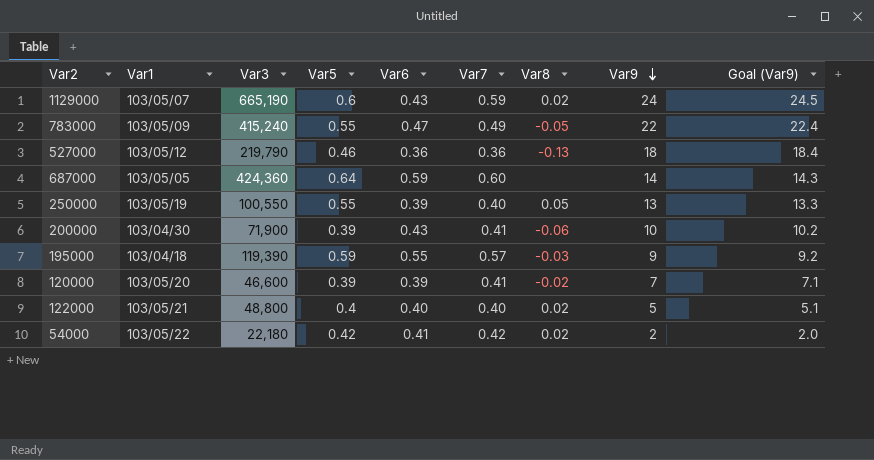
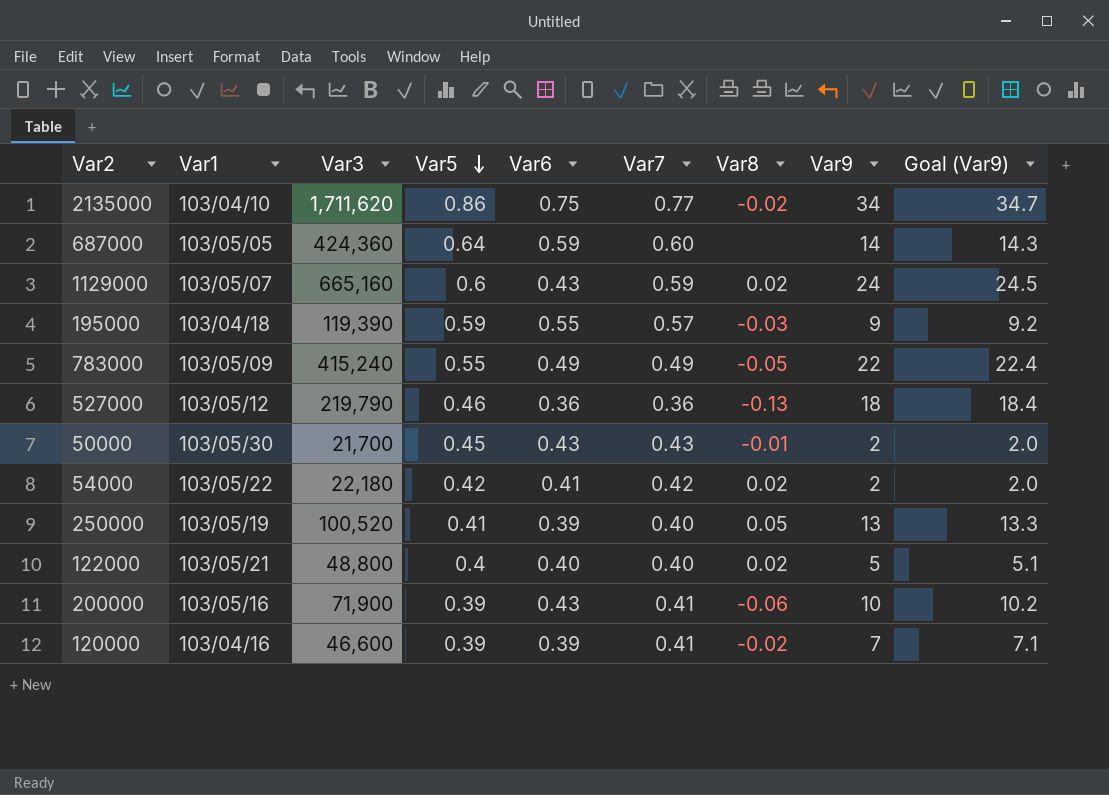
row order: Var9 descending -> Var5 descending
row 2135000: none -> 103/04/10 | 1,711,620 | 0.86 | 0.75 | 0.77 | -0.02 | 34 | 34.7
1129000 | Var3: 665,190 -> 665,160
783000 | Var6: 0.47 -> 0.49
row 50000: none -> 103/05/30 | 21,700 | 0.45 | 0.43 | 0.43 | -0.01 | 2 | 2.0
250000 | Var3: 100,550 -> 100,520
250000 | Var5: 0.55 -> 0.41
200000 | Var1: 103/04/30 -> 103/05/16
120000 | Var1: 103/05/20 -> 103/04/16

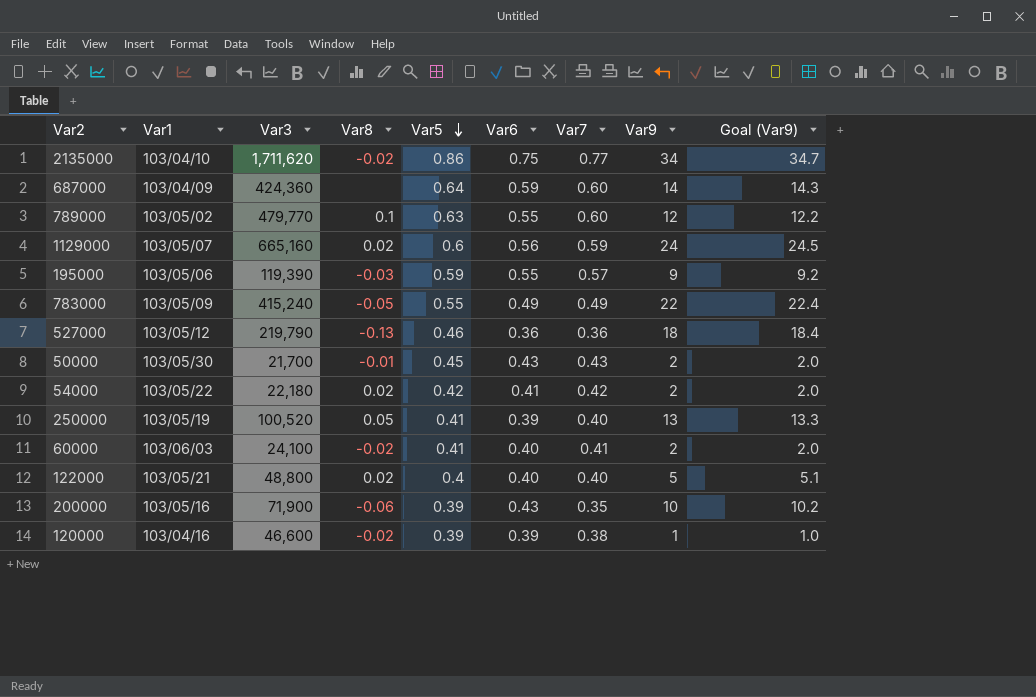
column Var8 | position: 7 -> 4
687000 | Var1: 103/05/05 -> 103/04/09
row 789000: none -> 103/05/02 | 479,770 | 0.1 | 0.63 | 0.55 | 0.60 | 12 | 12.2
1129000 | Var6: 0.43 -> 0.56
195000 | Var1: 103/04/18 -> 103/05/06
row 60000: none -> 103/06/03 | 24,100 | -0.02 | 0.41 | 0.40 | 0.41 | 2 | 2.0
200000 | Var7: 0.41 -> 0.35
120000 | Var7: 0.41 -> 0.38
120000 | Var9: 7 -> 1
120000 | Goal (Var9): 7.1 -> 1.0

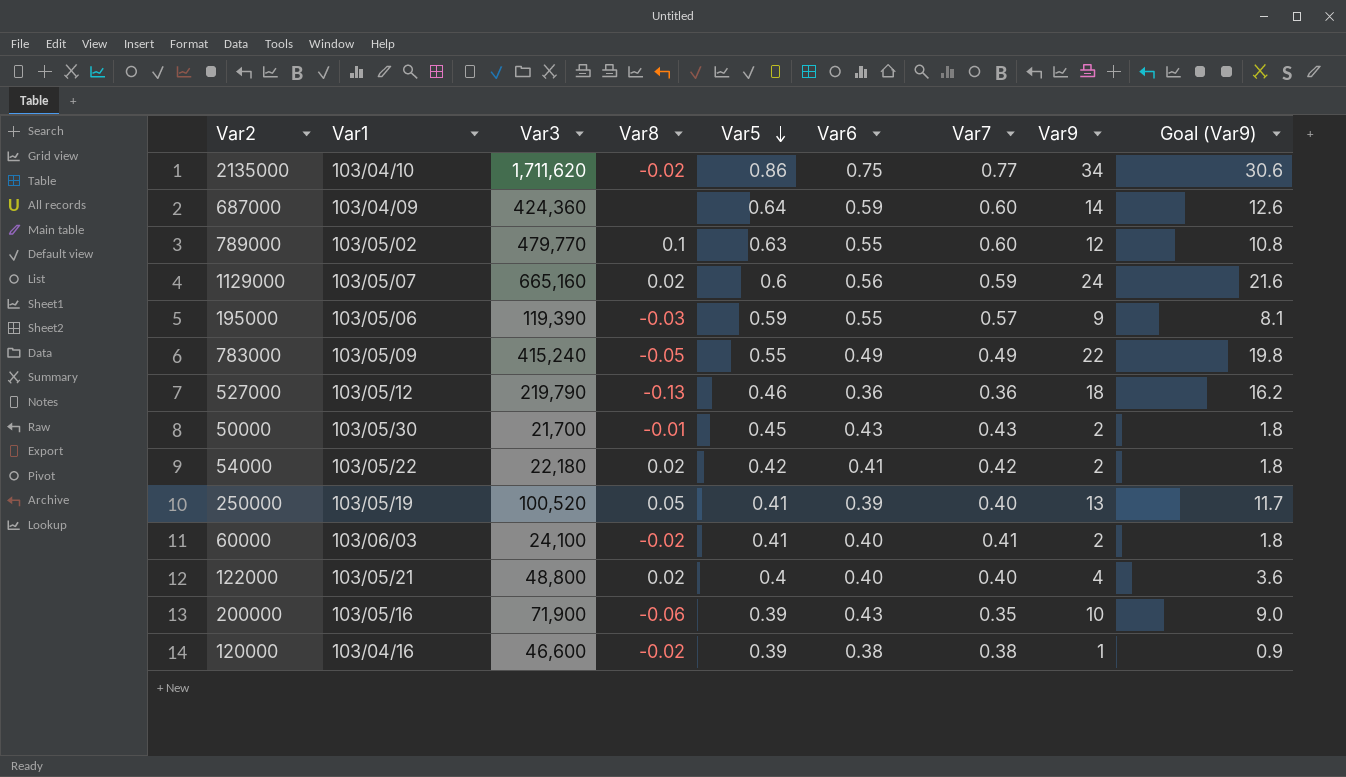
column Goal (Var9) | formula: [Var9] * 1.02 -> [Var9] * 0.9
122000 | Var9: 5 -> 4
120000 | Var6: 0.39 -> 0.38

